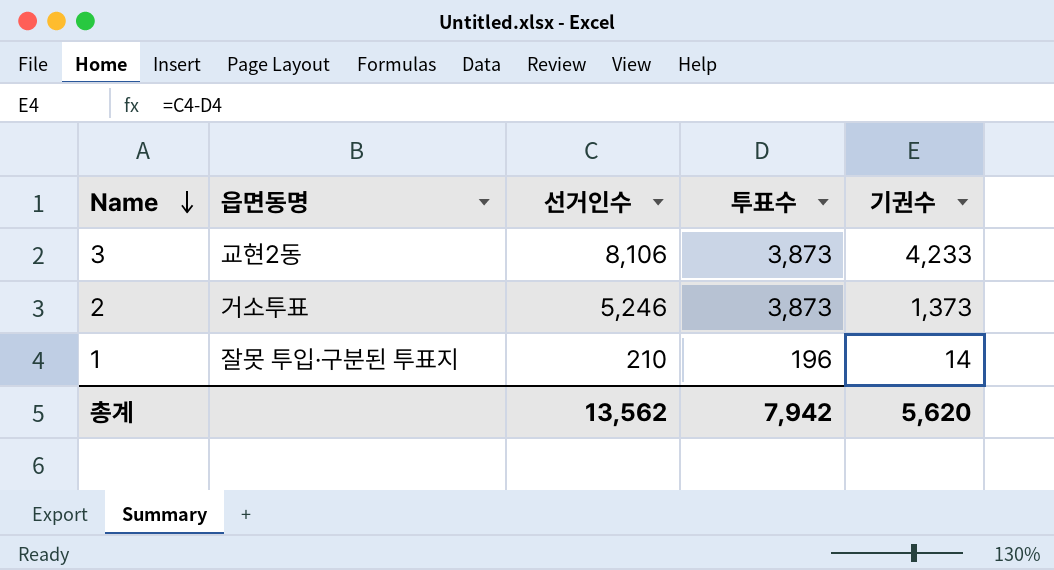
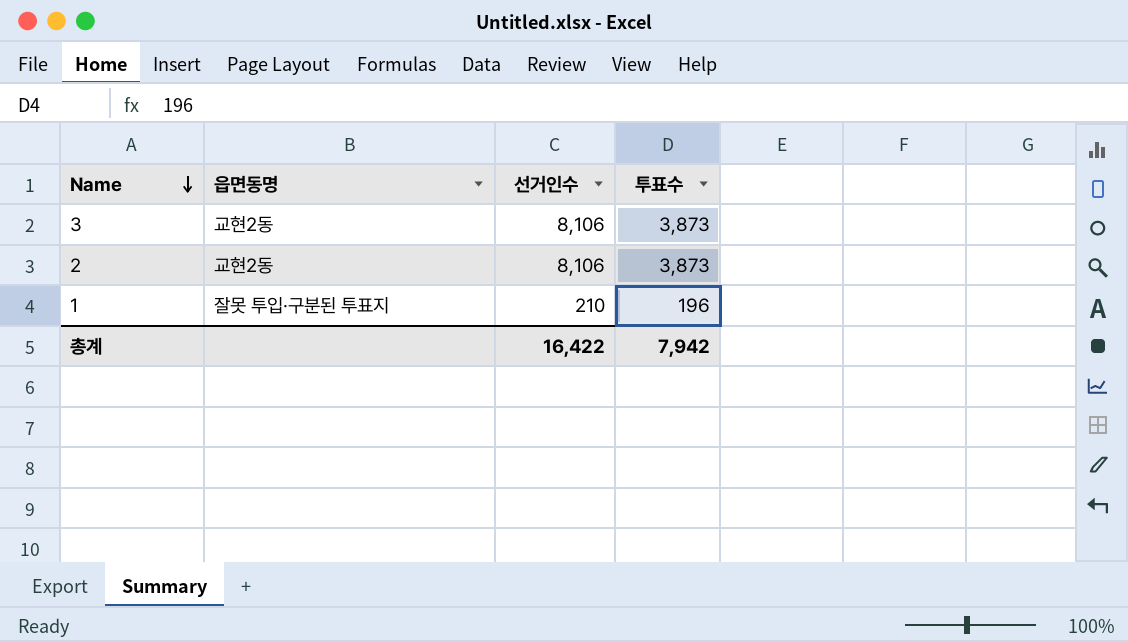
column 기권수 | formula: [선거인수] - [투표수] -> none
2 | 읍면동명: 거소투표 -> 교현2동
2 | 선거인수: 5,246 -> 8,106
총계 | 선거인수: 13,562 -> 16,422

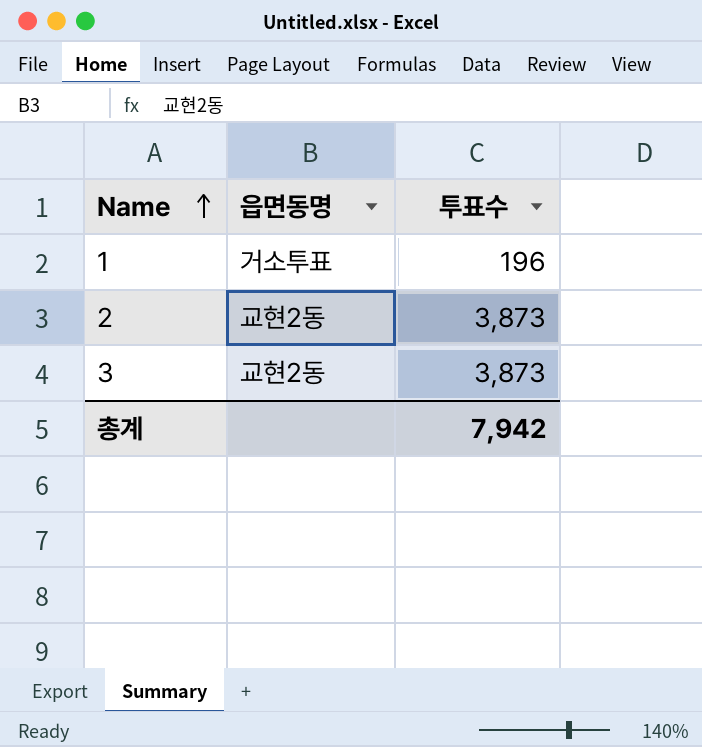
row order: Name descending -> Name ascending
column 선거인수 | position: 3 -> none
1 | 읍면동명: 잘못 투입·구분된 투표지 -> 거소투표

